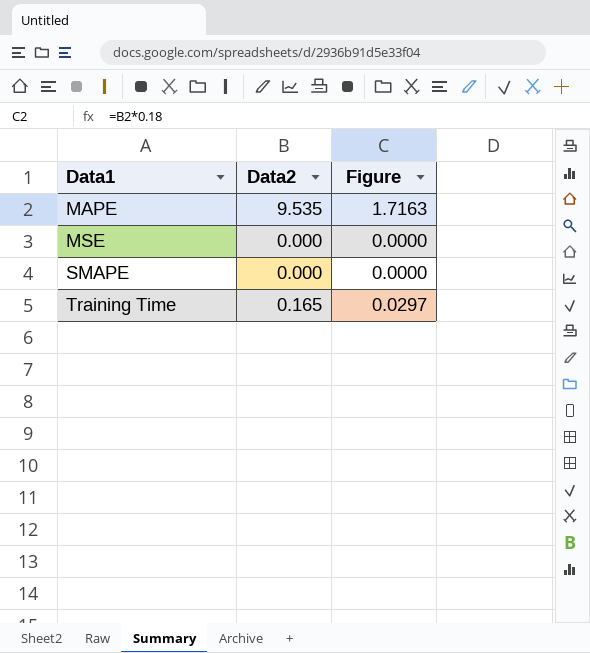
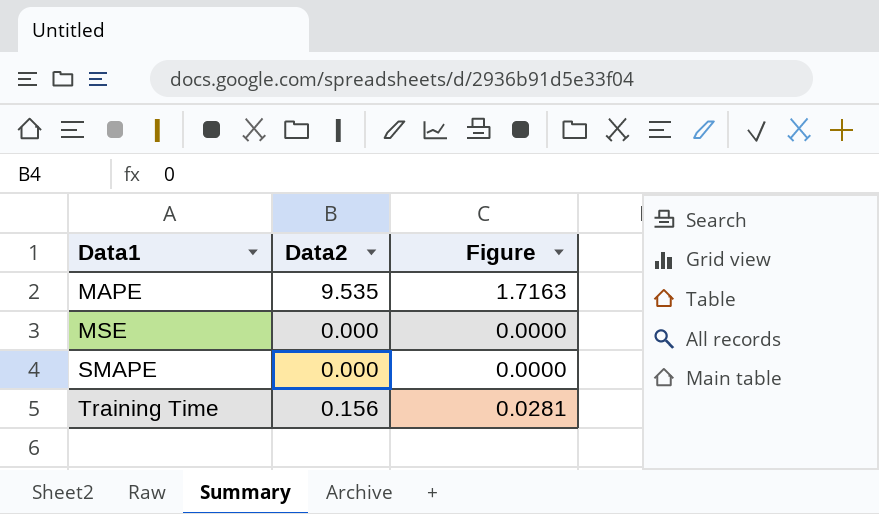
Training Time | Data2: 0.165 -> 0.156
Training Time | Figure: 0.0297 -> 0.0281

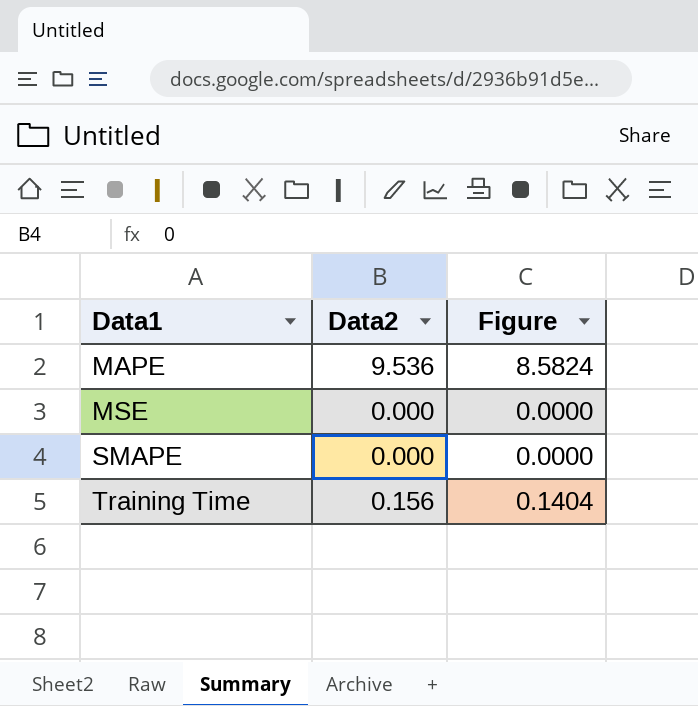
column Figure | formula: [Data2] * 0.18 -> [Data2] * 0.9
MAPE | Data2: 9.535 -> 9.536

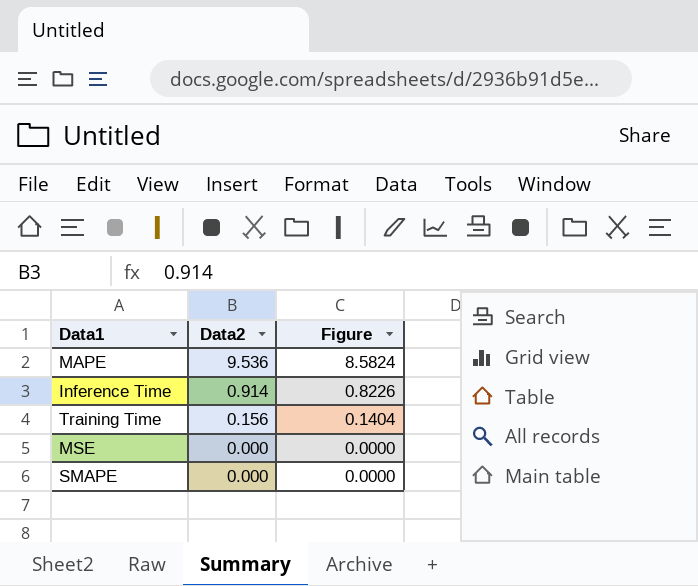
row order: Data1 ascending -> Data2 descending
row Inference Time: none -> 0.914 | 0.8226

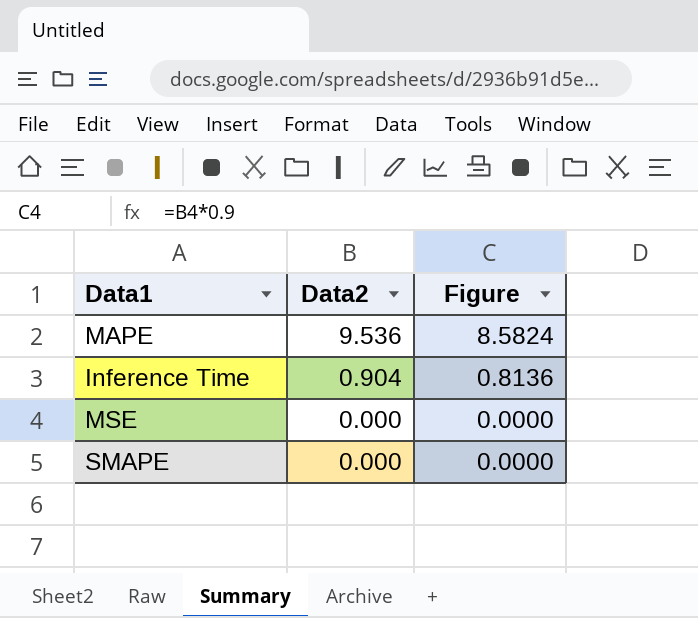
row Training Time: 0.156 | 0.1404 -> none
Inference Time | Data2: 0.914 -> 0.904
Inference Time | Figure: 0.8226 -> 0.8136

